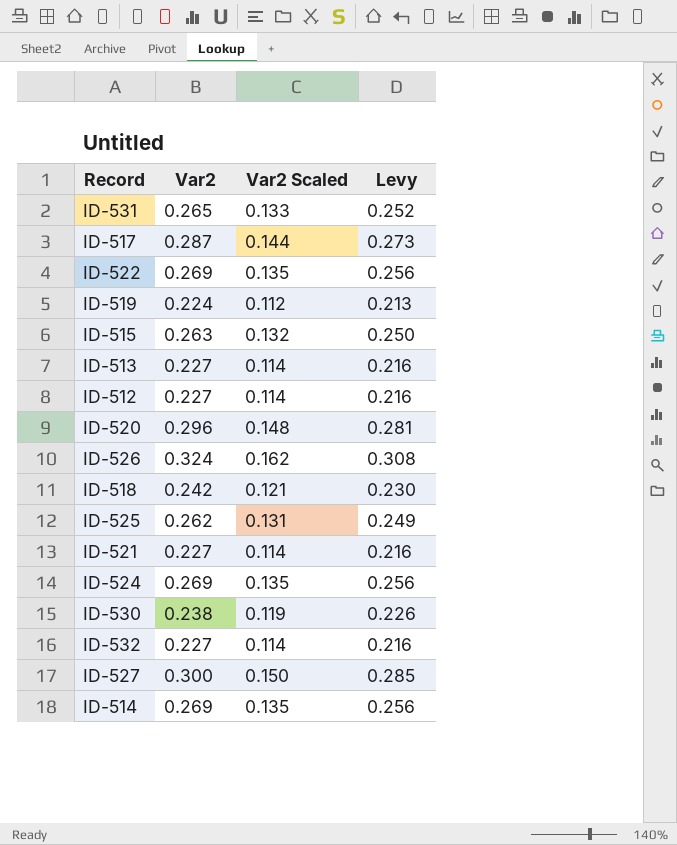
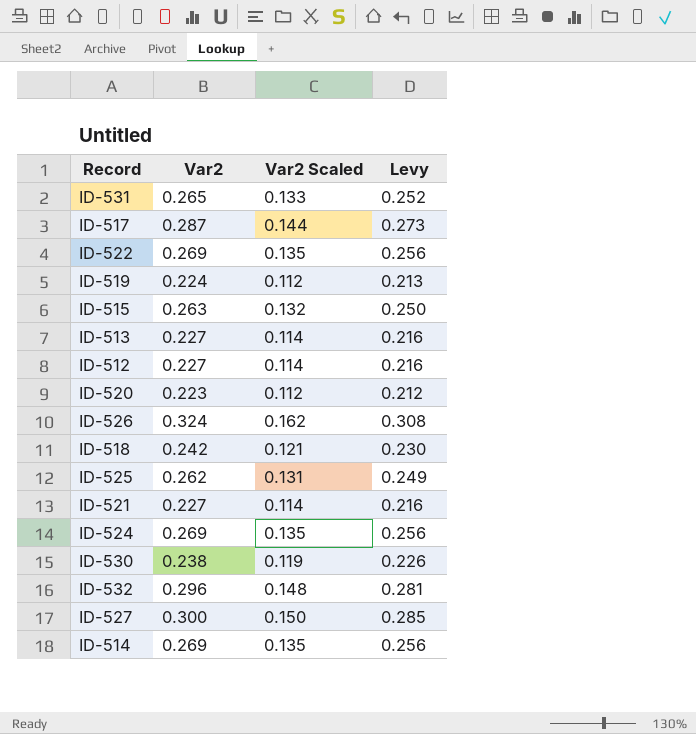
ID-520 | Var2: 0.296 -> 0.223
ID-520 | Var2 Scaled: 0.148 -> 0.112
ID-520 | Levy: 0.281 -> 0.212
ID-532 | Var2: 0.227 -> 0.296
ID-532 | Var2 Scaled: 0.114 -> 0.148
ID-532 | Levy: 0.216 -> 0.281

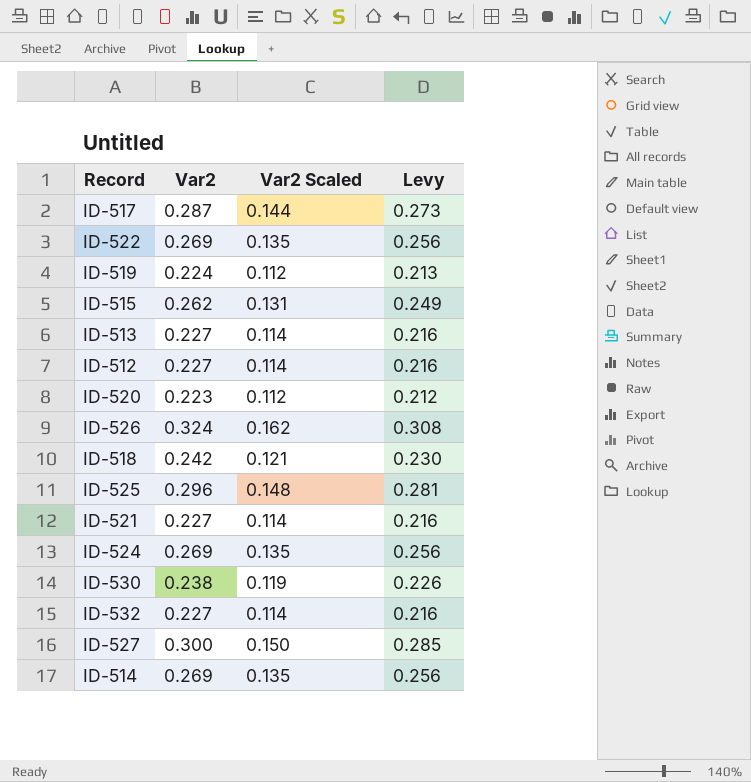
row ID-531: 0.265 | 0.133 | 0.252 -> none
ID-515 | Var2: 0.263 -> 0.262
ID-515 | Var2 Scaled: 0.132 -> 0.131
ID-515 | Levy: 0.250 -> 0.249
ID-525 | Var2: 0.262 -> 0.296
ID-525 | Var2 Scaled: 0.131 -> 0.148
ID-525 | Levy: 0.249 -> 0.281
ID-532 | Var2: 0.296 -> 0.227
ID-532 | Var2 Scaled: 0.148 -> 0.114
ID-532 | Levy: 0.281 -> 0.216

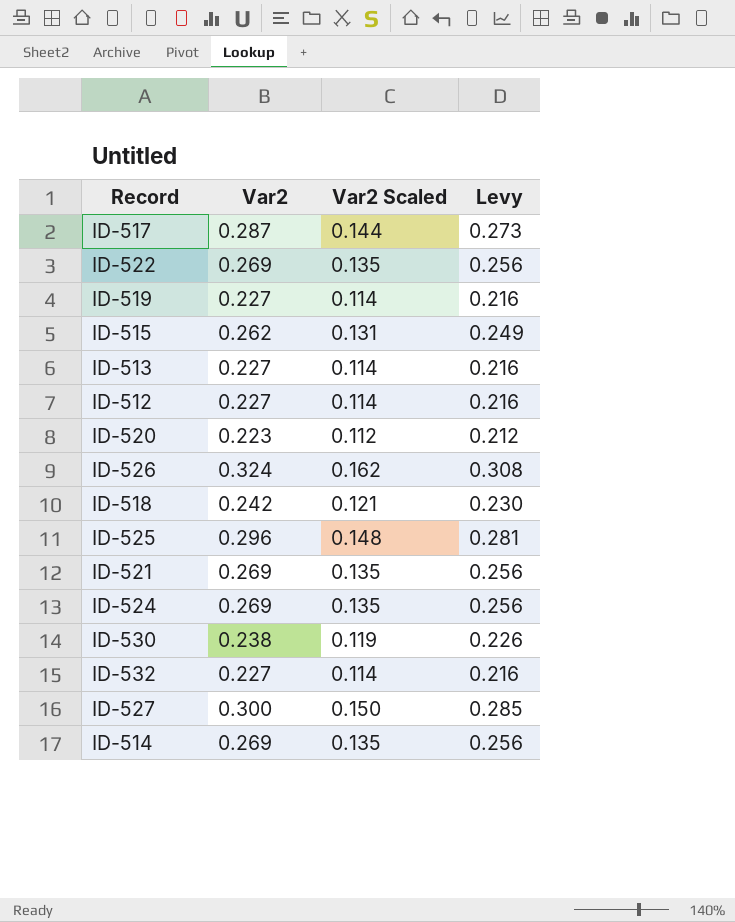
ID-519 | Var2: 0.224 -> 0.227
ID-519 | Var2 Scaled: 0.112 -> 0.114
ID-519 | Levy: 0.213 -> 0.216
ID-521 | Var2: 0.227 -> 0.269
ID-521 | Var2 Scaled: 0.114 -> 0.135
ID-521 | Levy: 0.216 -> 0.256

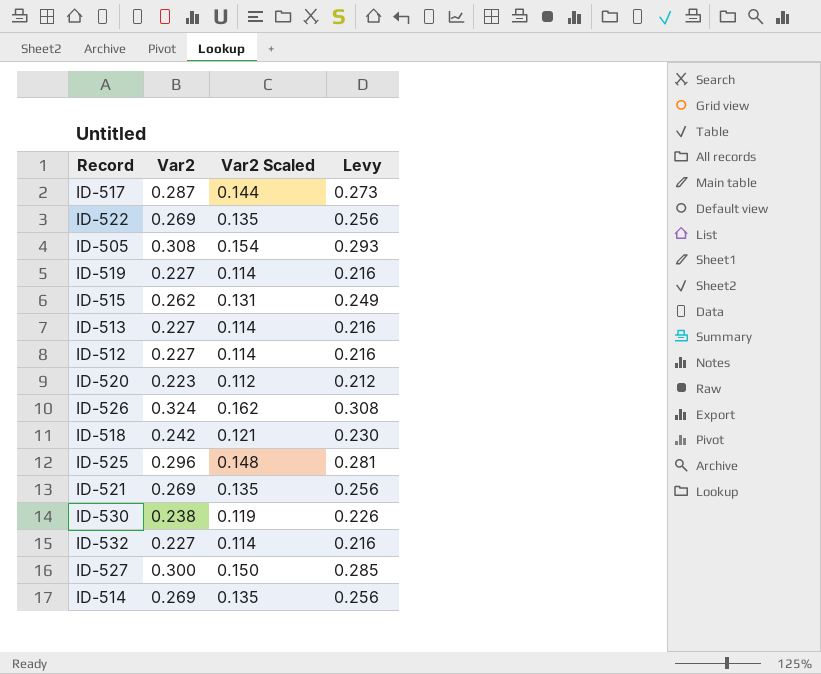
row ID-524: 0.269 | 0.135 | 0.256 -> none
row ID-505: none -> 0.308 | 0.154 | 0.293

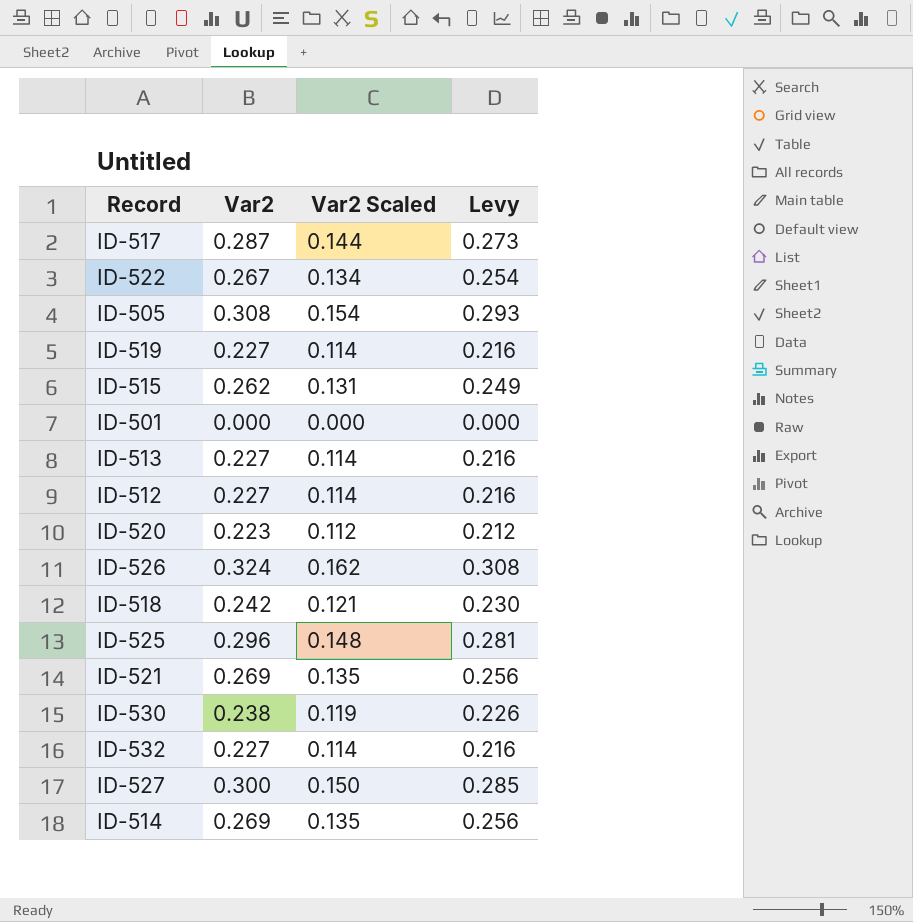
ID-522 | Var2: 0.269 -> 0.267
ID-522 | Var2 Scaled: 0.135 -> 0.134
ID-522 | Levy: 0.256 -> 0.254
row ID-501: none -> 0.000 | 0.000 | 0.000

